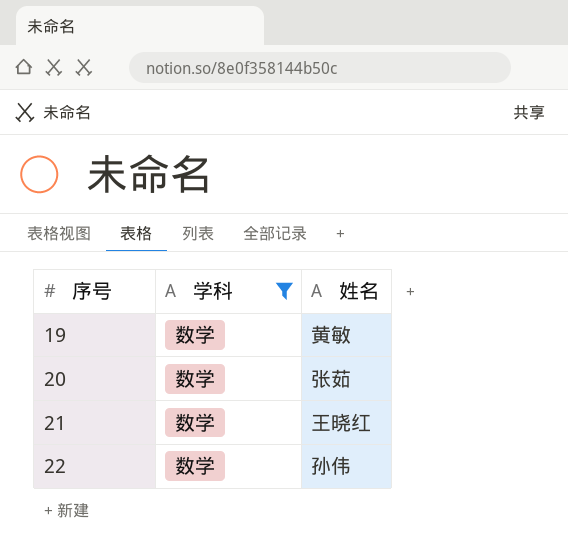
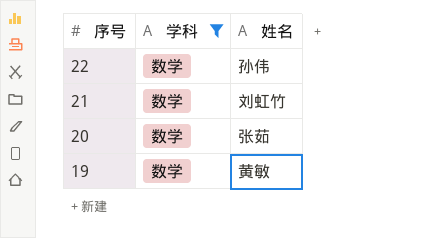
row order: 序号 ascending -> 序号 descending
21 | 姓名: 王晓红 -> 刘虹竹

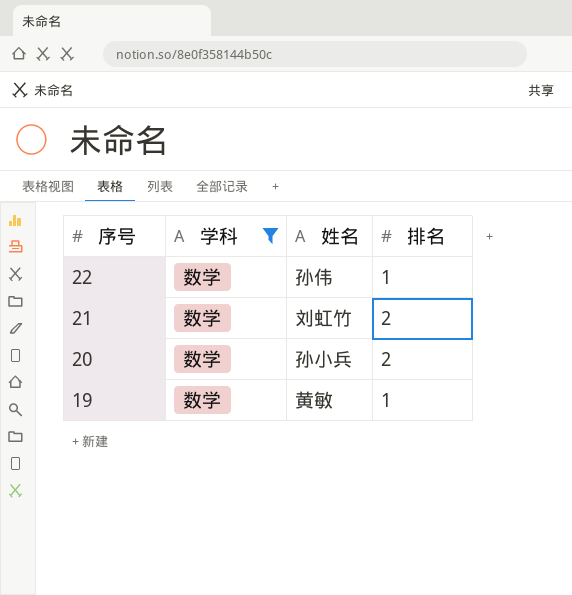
column 排名 | position: none -> 4
20 | 姓名: 张茹 -> 孙小兵

